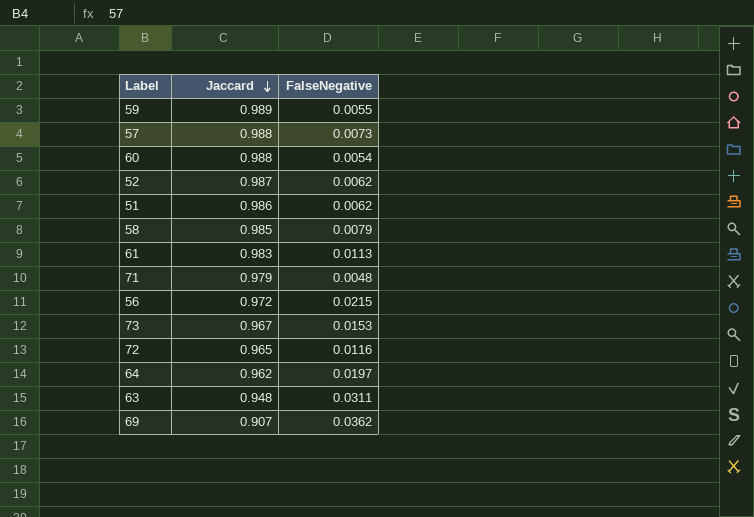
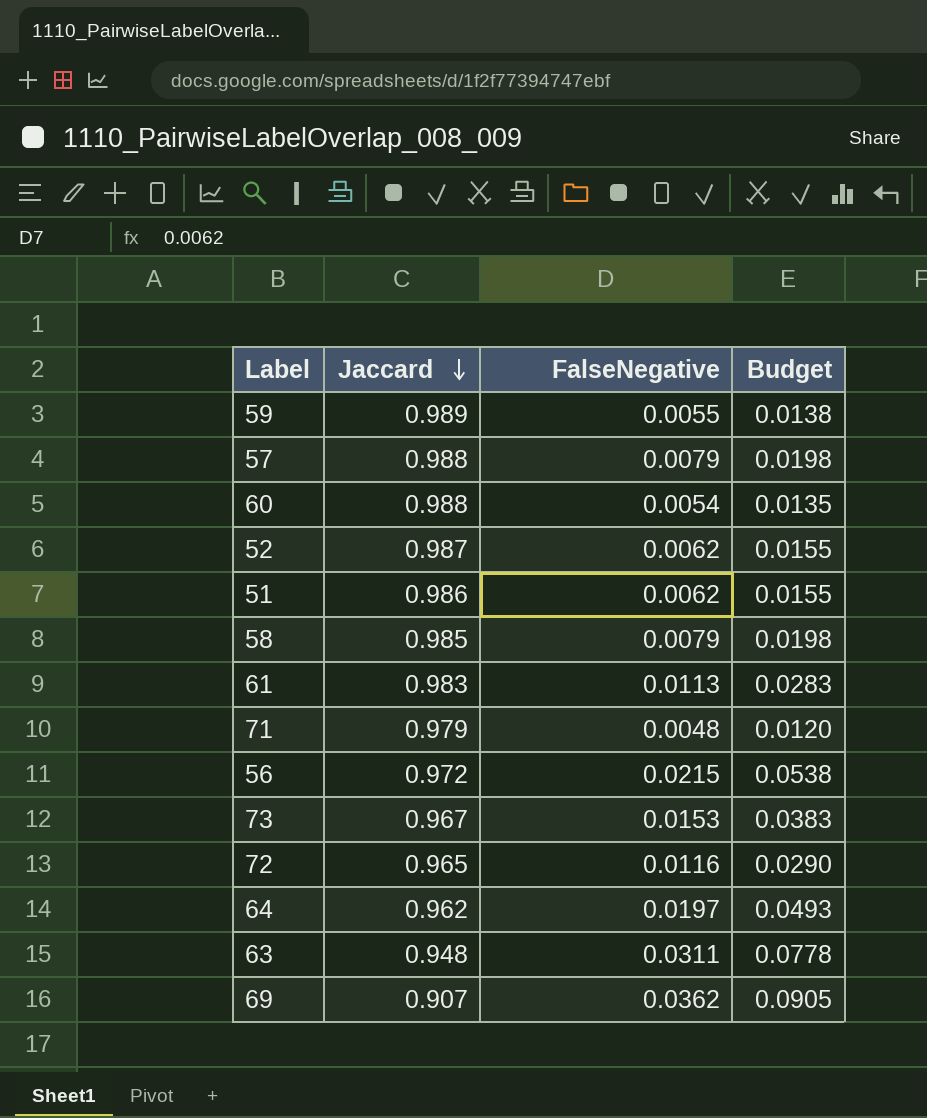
column Budget | formula: none -> [FalseNegative] * 2.5
57 | FalseNegative: 0.0073 -> 0.0079

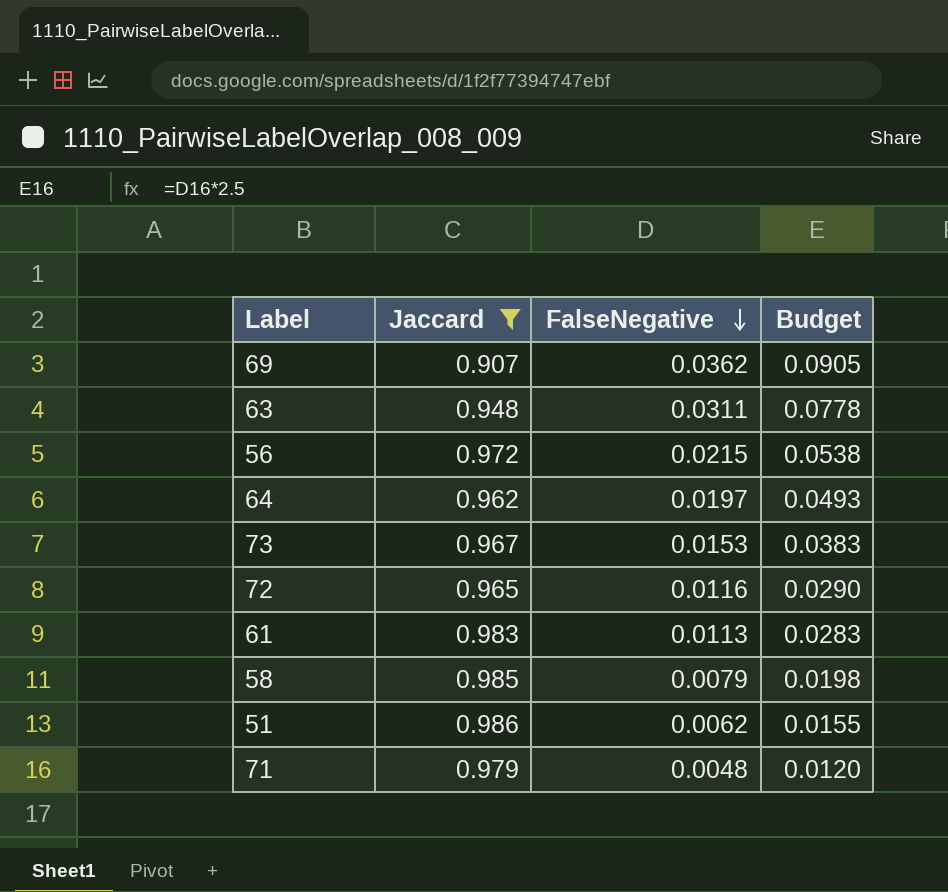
filter: none -> Jaccard <= 0.986
row order: Jaccard descending -> FalseNegative descending

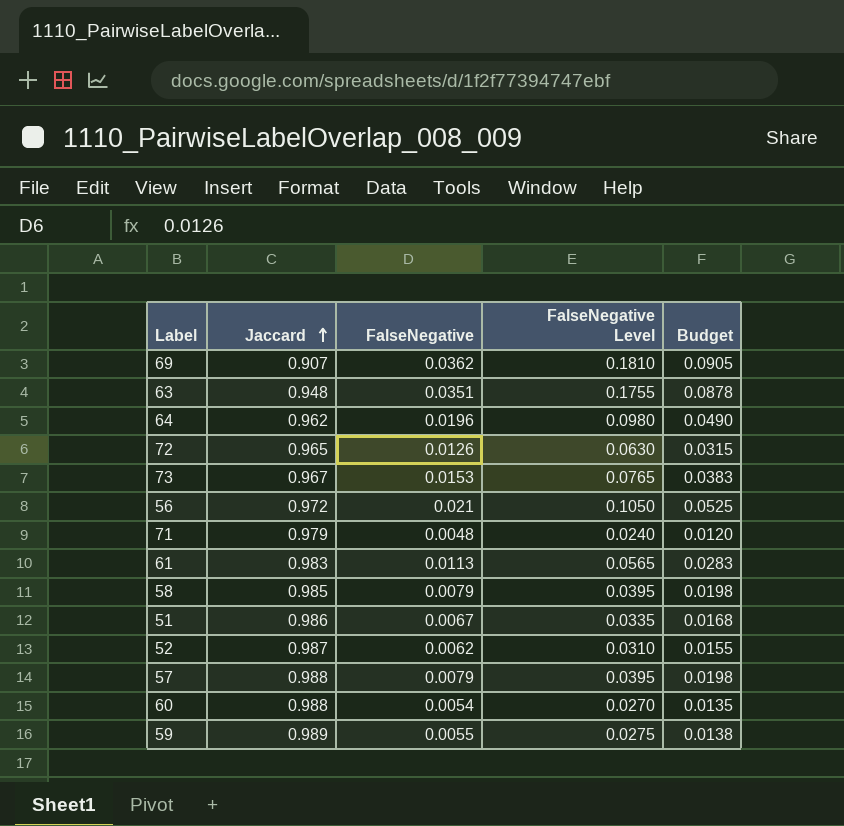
filter: Jaccard <= 0.986 -> none
row order: FalseNegative descending -> Jaccard ascending
column FalseNegative Level | formula: none -> [FalseNegative] * 5
63 | FalseNegative: 0.0311 -> 0.0351
63 | Budget: 0.0778 -> 0.0878
64 | FalseNegative: 0.0197 -> 0.0196
64 | Budget: 0.0493 -> 0.0490
72 | FalseNegative: 0.0116 -> 0.0126
72 | Budget: 0.0290 -> 0.0315
56 | FalseNegative: 0.0215 -> 0.021
56 | Budget: 0.0538 -> 0.0525
51 | FalseNegative: 0.0062 -> 0.0067
51 | Budget: 0.0155 -> 0.0168

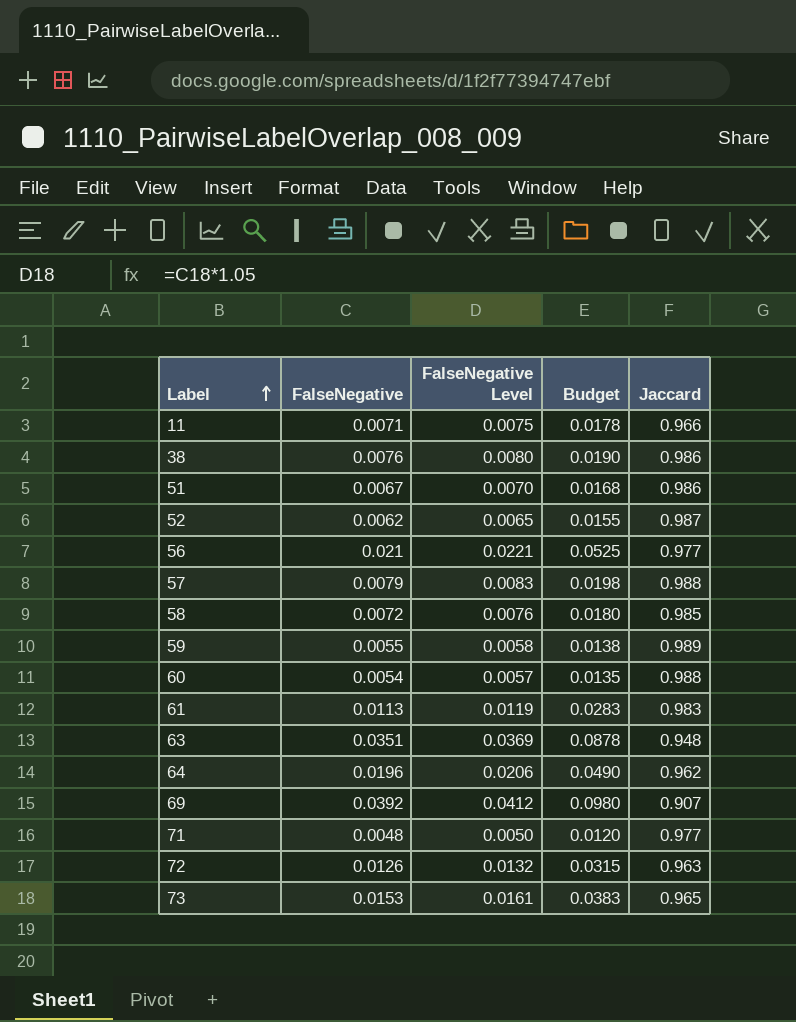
row order: Jaccard ascending -> Label ascending
column FalseNegative Level | formula: [FalseNegative] * 5 -> [FalseNegative] * 1.05
column Jaccard | position: 2 -> 5
row 11: none -> 0.0071 | 0.0075 | 0.0178 | 0.966
row 38: none -> 0.0076 | 0.0080 | 0.0190 | 0.986
56 | Jaccard: 0.972 -> 0.977
58 | FalseNegative: 0.0079 -> 0.0072
58 | Budget: 0.0198 -> 0.0180
69 | FalseNegative: 0.0362 -> 0.0392
69 | Budget: 0.0905 -> 0.0980
71 | Jaccard: 0.979 -> 0.977
72 | Jaccard: 0.965 -> 0.963
73 | Jaccard: 0.967 -> 0.965

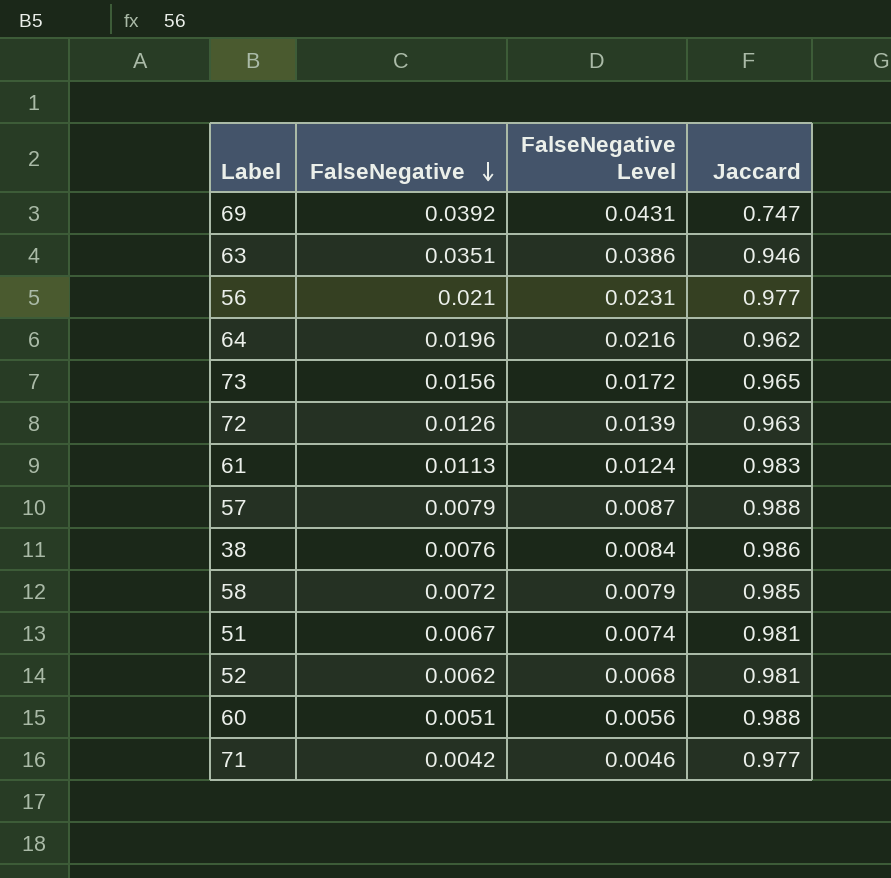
row order: Label ascending -> FalseNegative descending
column Budget | formula: [FalseNegative] * 2.5 -> none
column FalseNegative Level | formula: [FalseNegative] * 1.05 -> [FalseNegative] * 1.1
row 11: 0.0071 | 0.0075 | 0.0178 | 0.966 -> none
row 59: 0.0055 | 0.0058 | 0.0138 | 0.989 -> none
69 | Jaccard: 0.907 -> 0.747
63 | Jaccard: 0.948 -> 0.946
73 | FalseNegative: 0.0153 -> 0.0156
51 | Jaccard: 0.986 -> 0.981
52 | Jaccard: 0.987 -> 0.981
60 | FalseNegative: 0.0054 -> 0.0051
71 | FalseNegative: 0.0048 -> 0.0042

